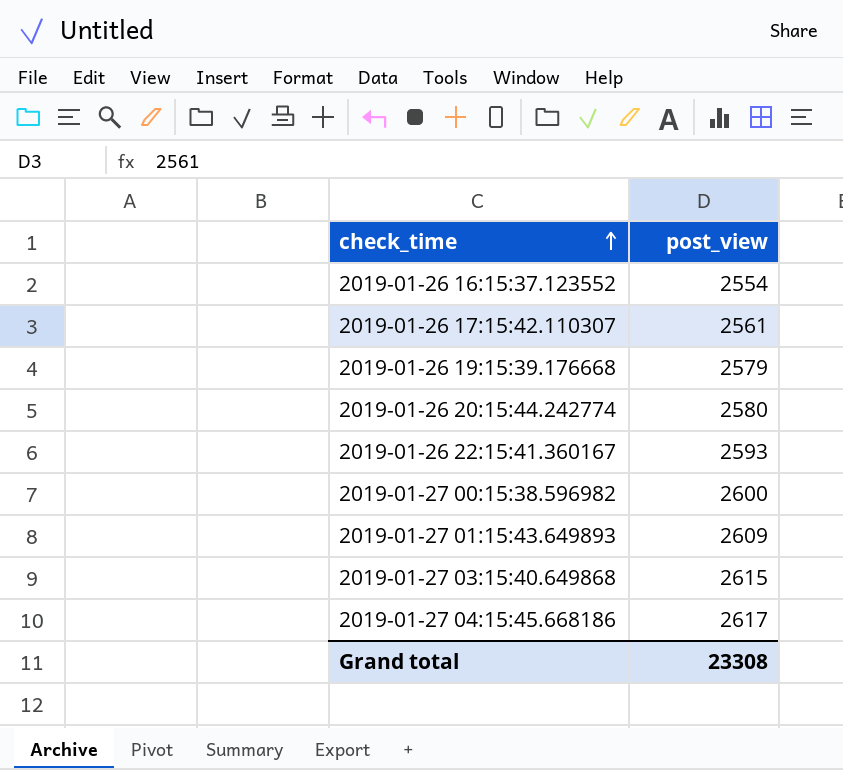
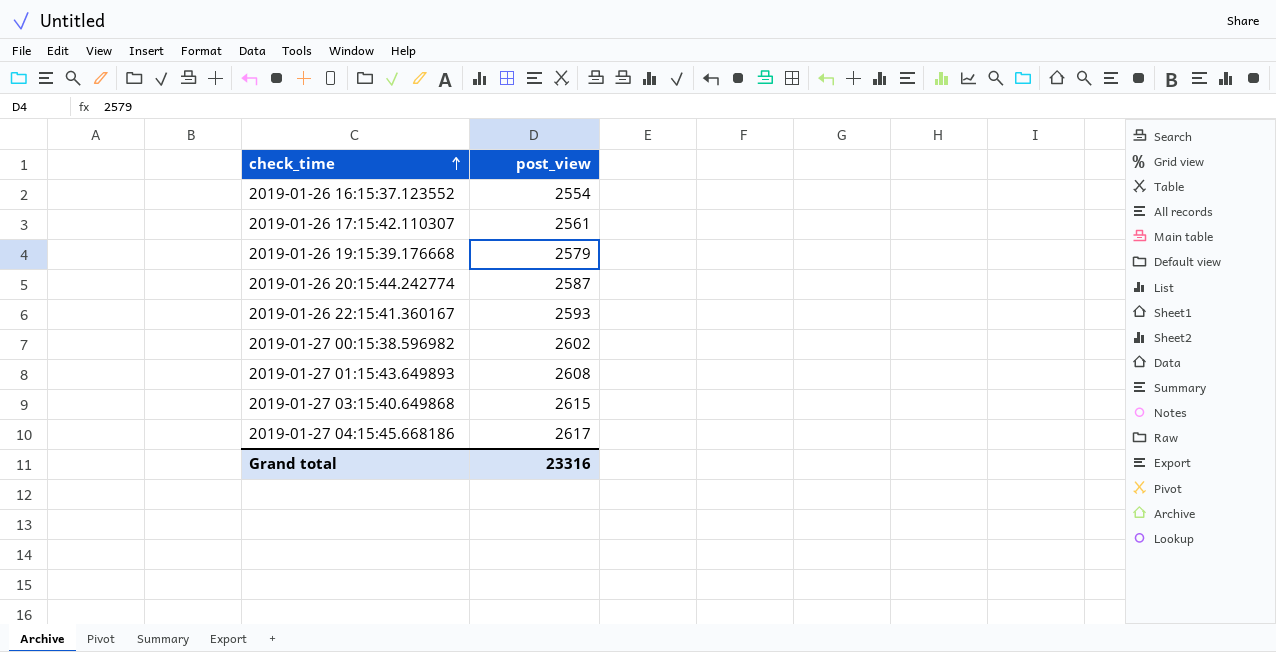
2019-01-26 20:15:44.242774 | post_view: 2580 -> 2587
2019-01-27 00:15:38.596982 | post_view: 2600 -> 2602
2019-01-27 01:15:43.649893 | post_view: 2609 -> 2608
Grand total | post_view: 23308 -> 23316

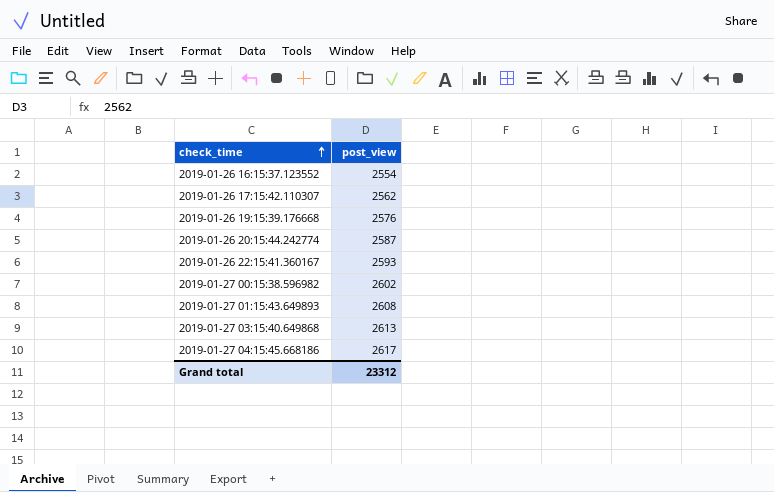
2019-01-26 17:15:42.110307 | post_view: 2561 -> 2562
2019-01-26 19:15:39.176668 | post_view: 2579 -> 2576
2019-01-27 03:15:40.649868 | post_view: 2615 -> 2613
Grand total | post_view: 23316 -> 23312

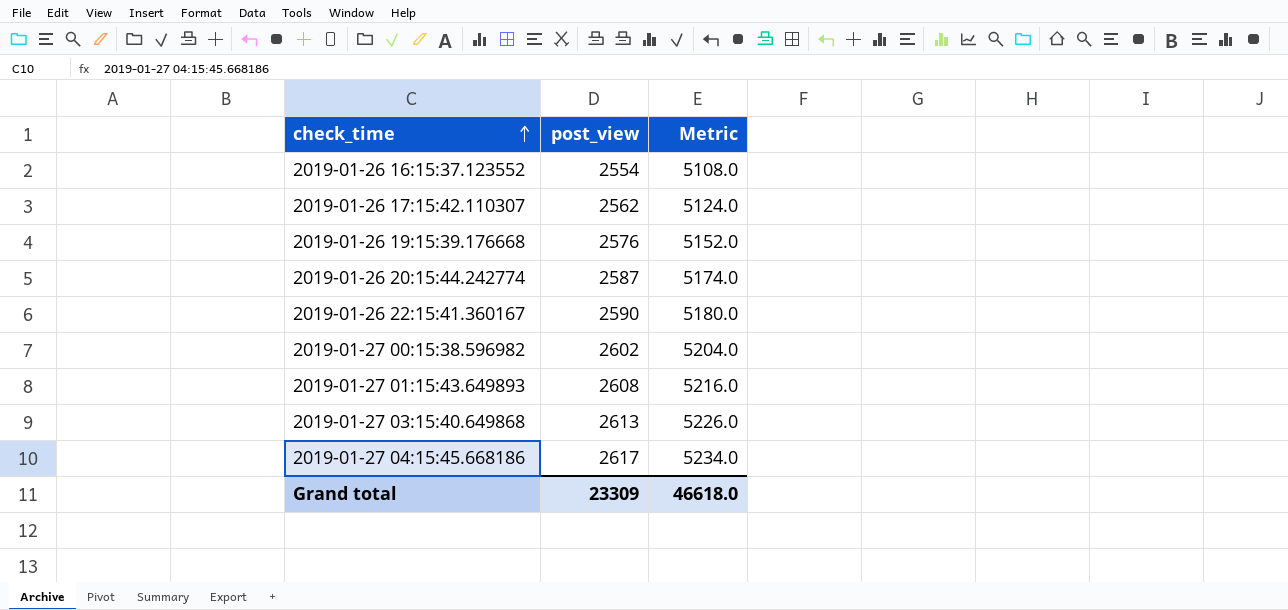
column Metric | formula: none -> [post_view] * 2
2019-01-26 22:15:41.360167 | post_view: 2593 -> 2590
Grand total | post_view: 23312 -> 23309

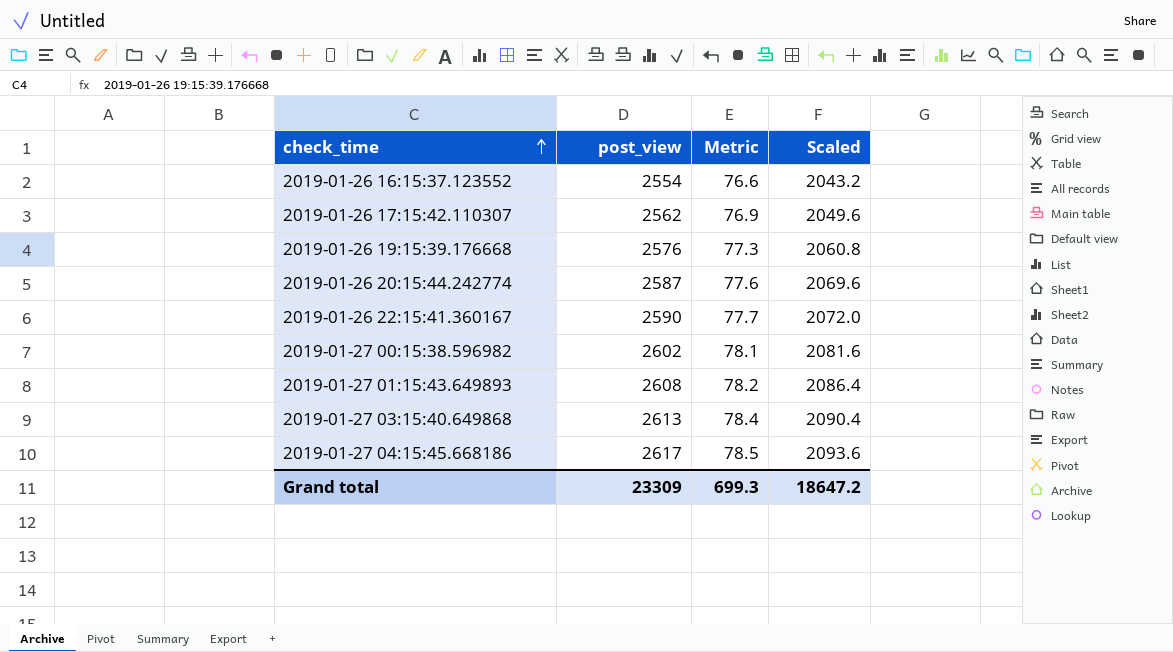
column Metric | formula: [post_view] * 2 -> [post_view] * 0.03
column Scaled | formula: none -> [post_view] * 0.8
Grand total | Metric: 46618.0 -> 699.3

